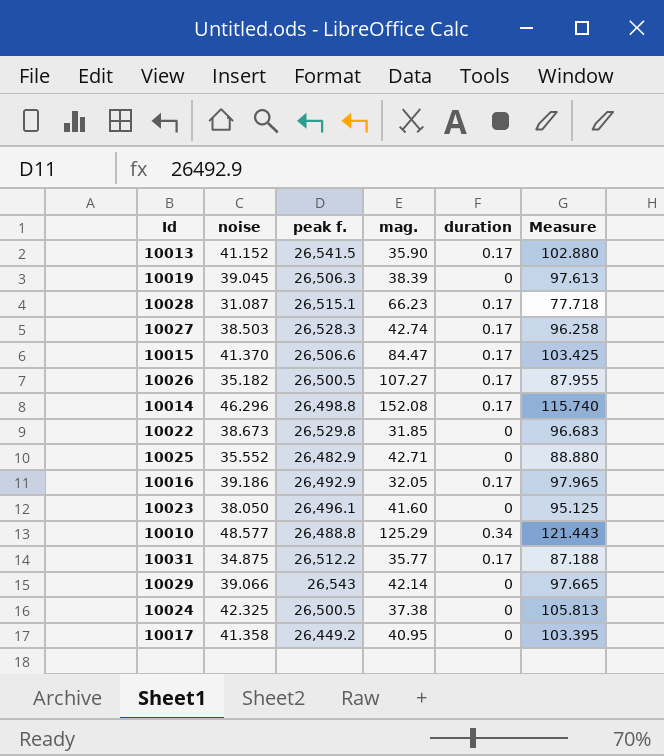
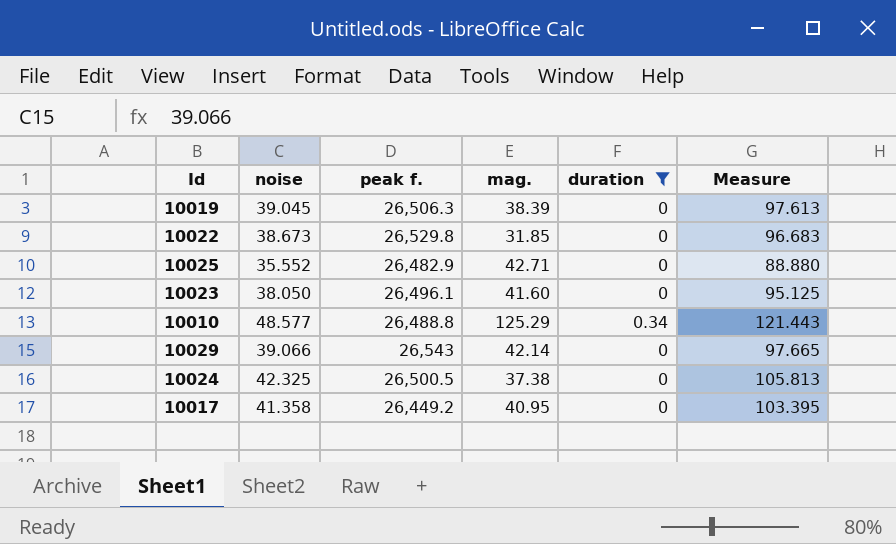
filter: none -> duration != 0.17

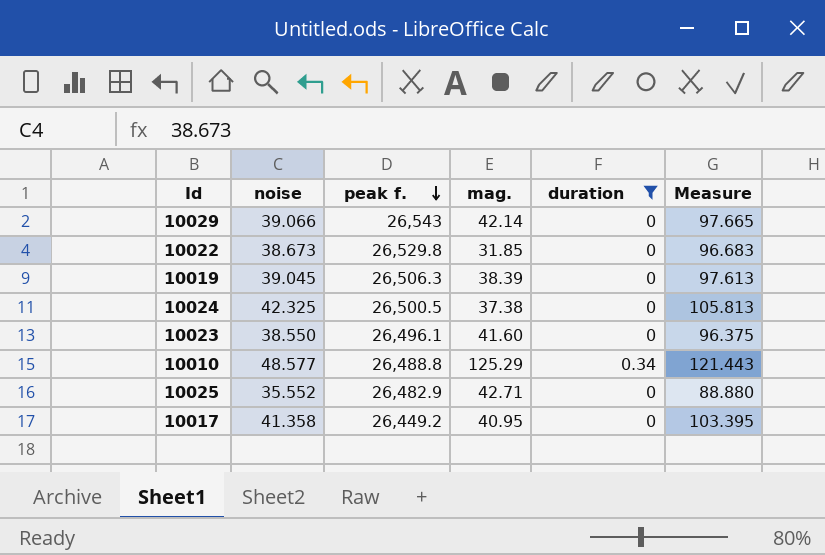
row order: none -> peak f. descending
10023 | noise: 38.050 -> 38.550
10023 | Measure: 95.125 -> 96.375

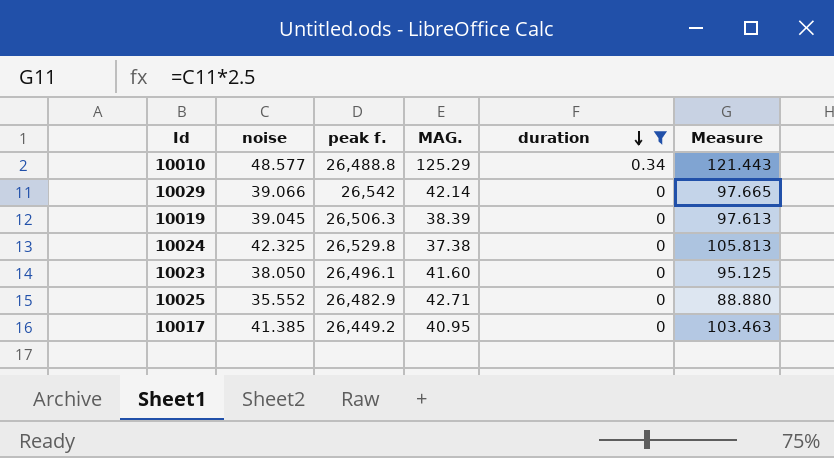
row order: peak f. descending -> duration descending
column name: mag. -> MAG.
row 10022: 38.673 | 26,529.8 | 31.85 | 0 | 96.683 -> none
10029 | peak f.: 26,543 -> 26,542
10024 | peak f.: 26,500.5 -> 26,529.8
10023 | noise: 38.550 -> 38.050
10023 | Measure: 96.375 -> 95.125
10017 | noise: 41.358 -> 41.385
10017 | Measure: 103.395 -> 103.463

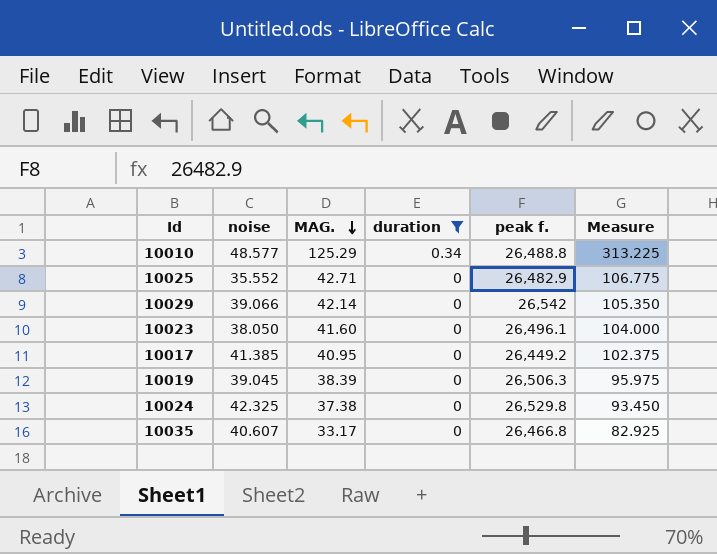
row order: duration descending -> MAG. descending
column peak f. | position: 3 -> 5
column Measure | formula: [noise] * 2.5 -> [MAG.] * 2.5
row 10035: none -> 40.607 | 33.17 | 0 | 26,466.8 | 82.925

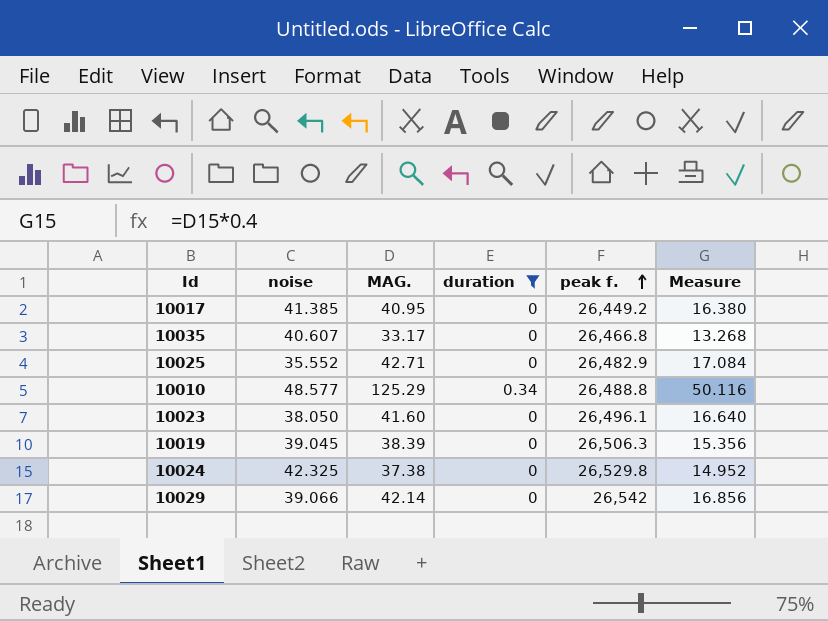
row order: MAG. descending -> peak f. ascending
column Measure | formula: [MAG.] * 2.5 -> [MAG.] * 0.4

